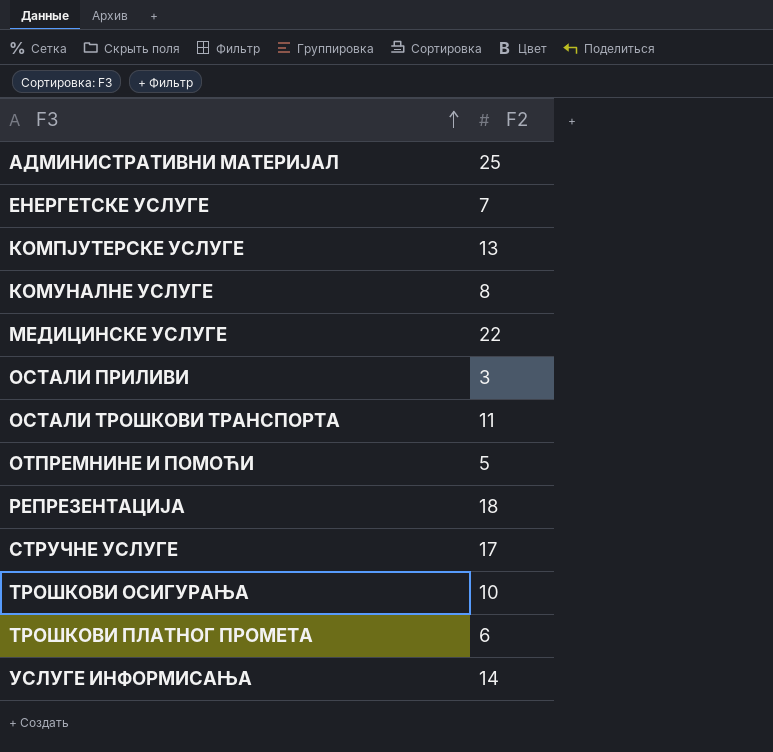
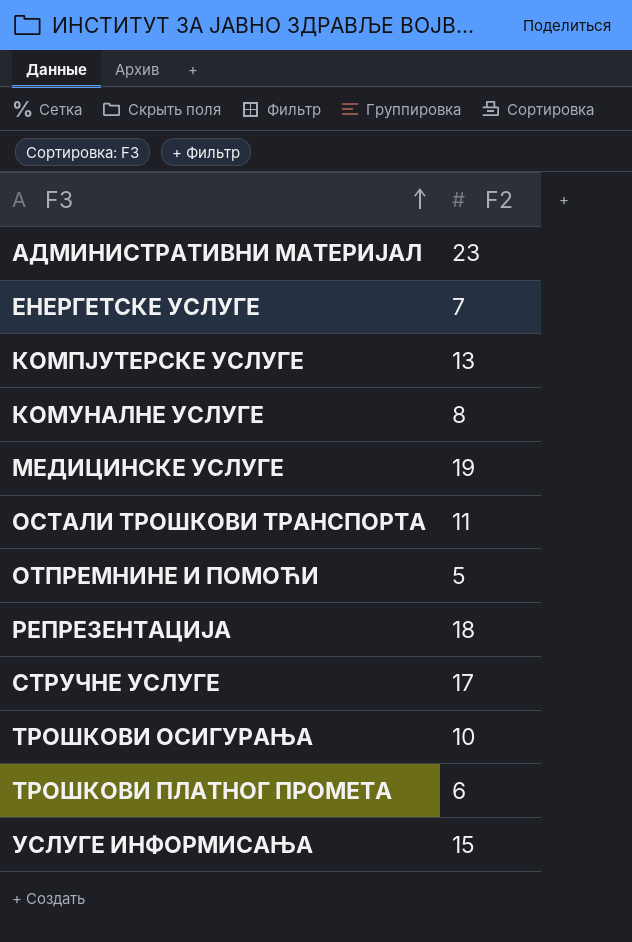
row ОСТАЛИ ПРИЛИВИ: 3 -> none
АДМИНИСТРАТИВНИ МАТЕРИЈАЛ | F2: 25 -> 23
МЕДИЦИНСКЕ УСЛУГЕ | F2: 22 -> 19
УСЛУГЕ ИНФОРМИСАЊА | F2: 14 -> 15

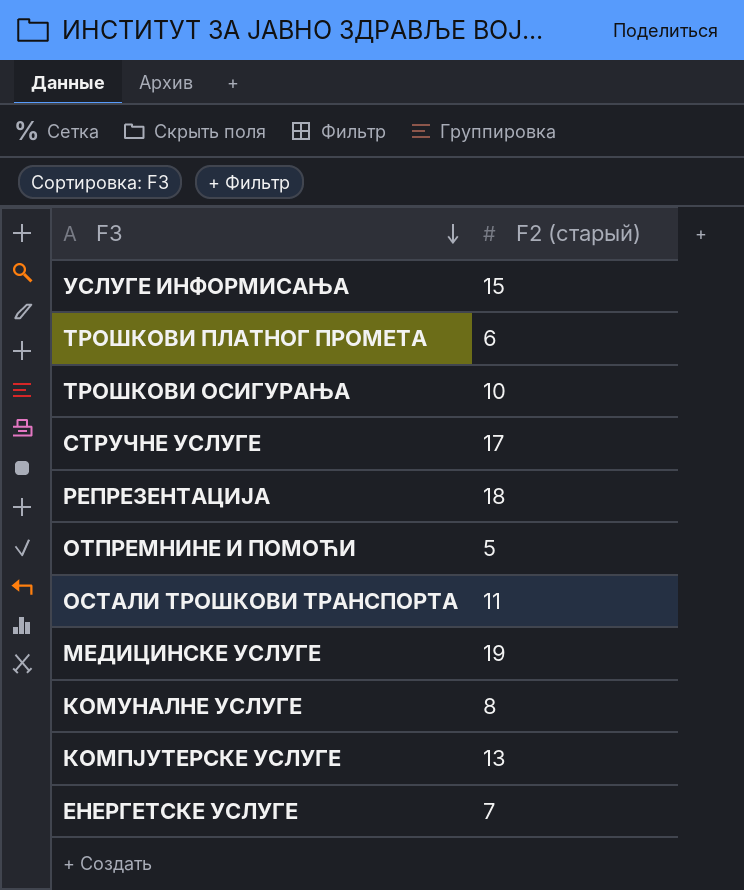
row order: F3 ascending -> F3 descending
column name: F2 -> F2 (старый)
row АДМИНИСТРАТИВНИ МАТЕРИЈАЛ: 23 -> none

